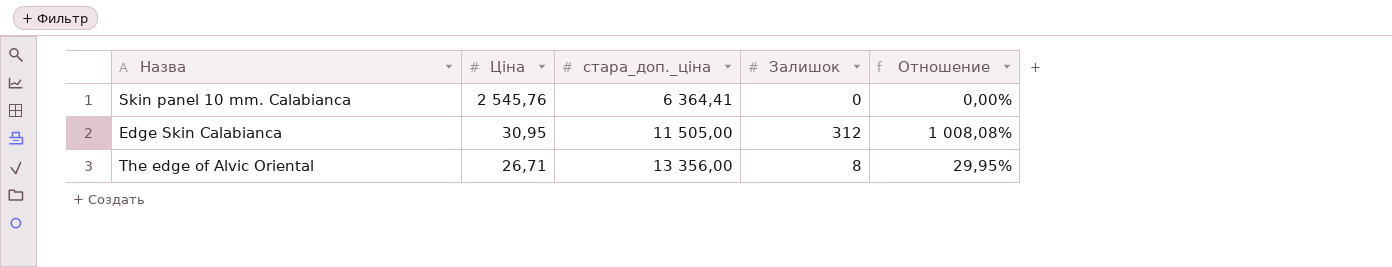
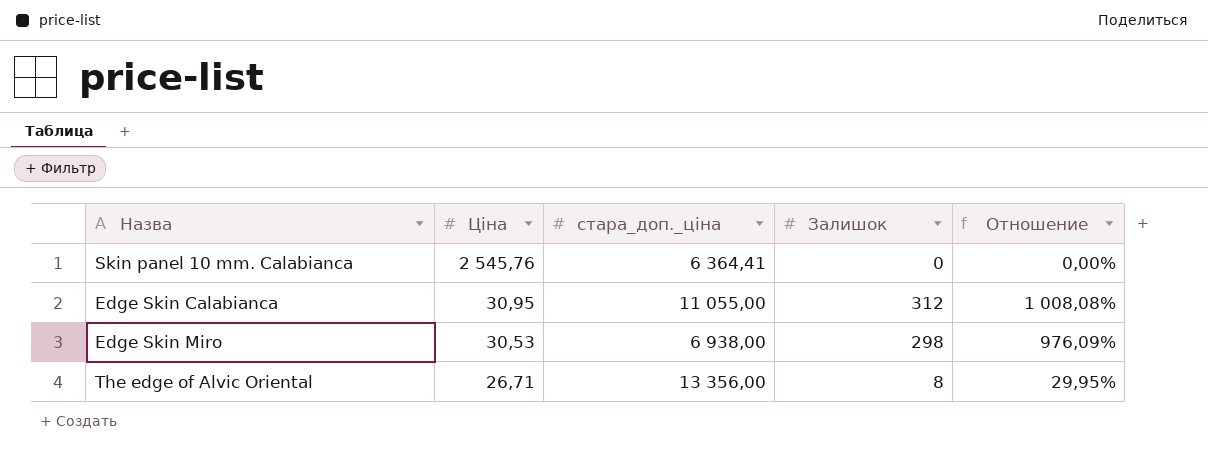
Edge Skin Calabianca | стара_доп._ціна: 11 505,00 -> 11 055,00
row Edge Skin Miro: none -> 30,53 | 6 938,00 | 298 | 976,09%

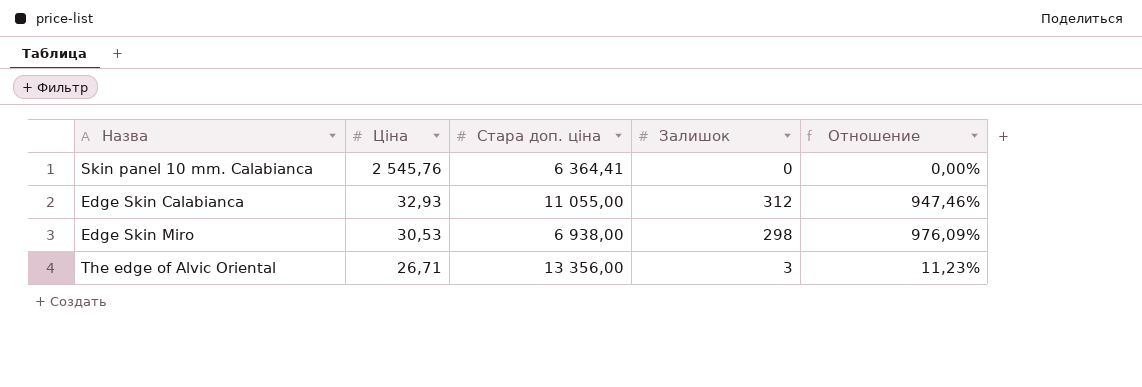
column name: стара_доп._ціна -> Стара доп. ціна
Edge Skin Calabianca | Ціна: 30,95 -> 32,93
Edge Skin Calabianca | Отношение: 1 008,08% -> 947,46%
The edge of Alvic Oriental | Залишок: 8 -> 3
The edge of Alvic Oriental | Отношение: 29,95% -> 11,23%

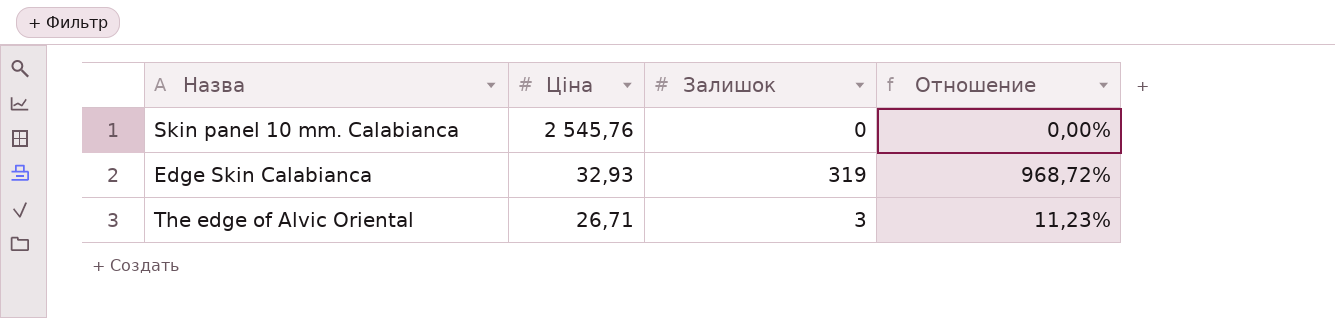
column Стара доп. ціна | position: 3 -> none
row Edge Skin Miro: 30,53 | 6 938,00 | 298 | 976,09% -> none
Edge Skin Calabianca | Залишок: 312 -> 319
Edge Skin Calabianca | Отношение: 947,46% -> 968,72%

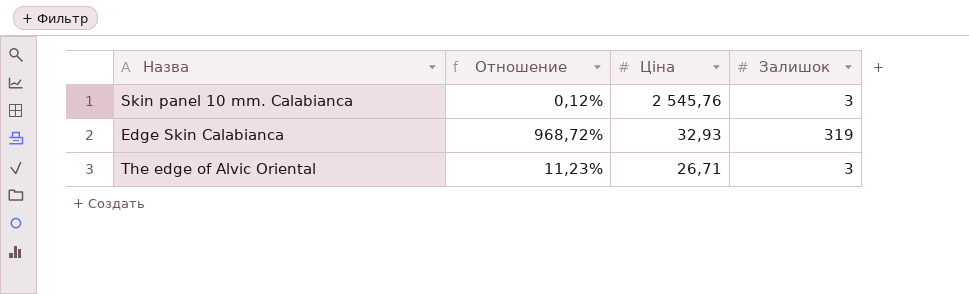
column Отношение | position: 4 -> 2
Skin panel 10 mm. Calabianca | Отношение: 0,00% -> 0,12%
Skin panel 10 mm. Calabianca | Залишок: 0 -> 3

